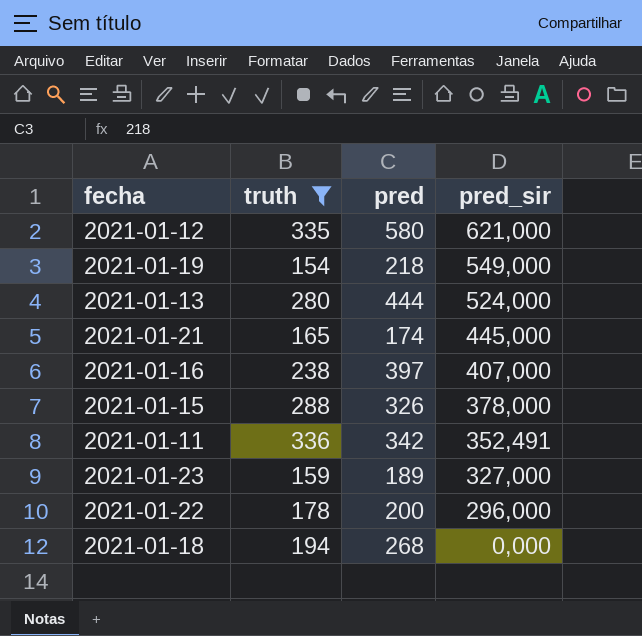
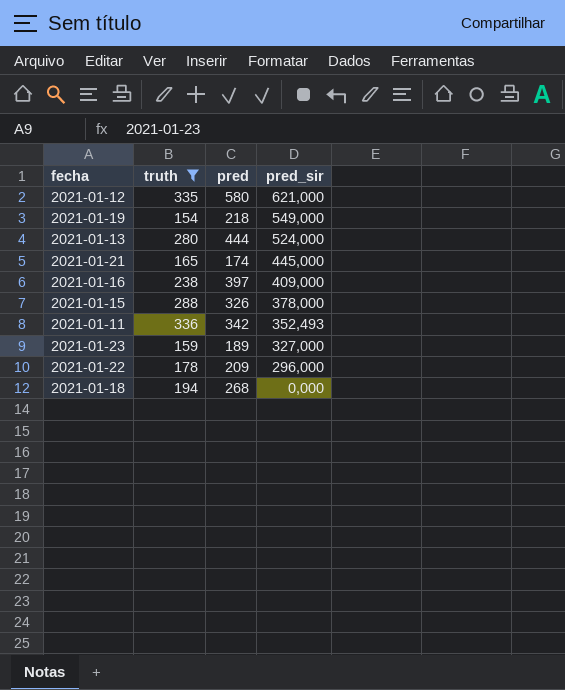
2021-01-16 | pred_sir: 407,000 -> 409,000
2021-01-11 | pred_sir: 352,491 -> 352,493
2021-01-22 | pred: 200 -> 209

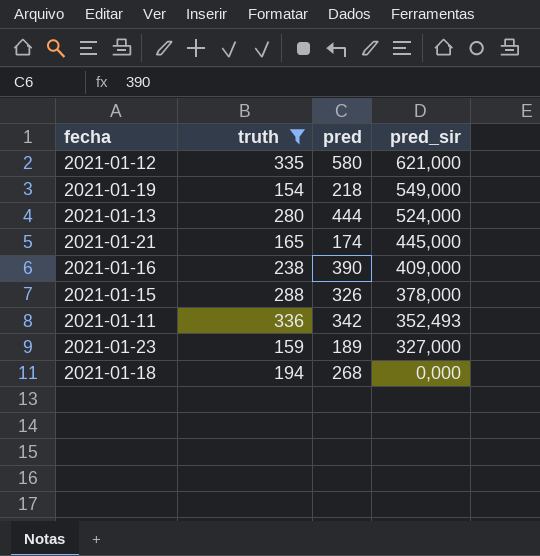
row 2021-01-22: 178 | 209 | 296,000 -> none
2021-01-16 | pred: 397 -> 390

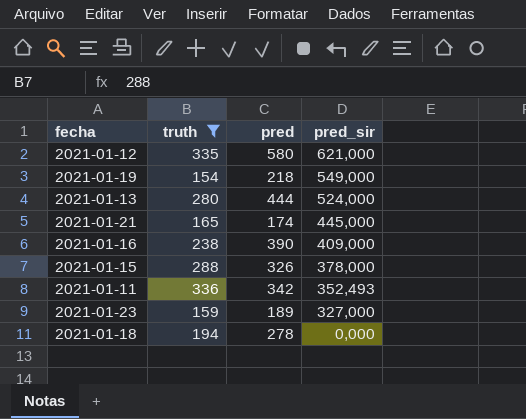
2021-01-18 | pred: 268 -> 278

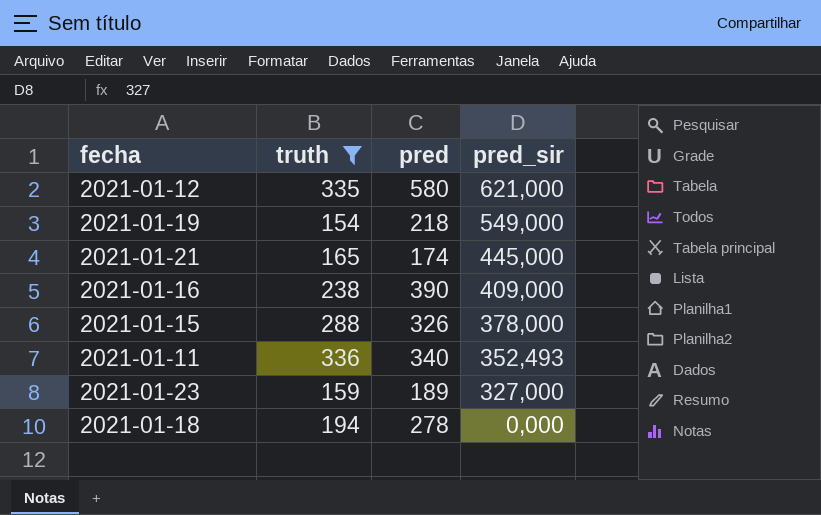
row 2021-01-13: 280 | 444 | 524,000 -> none
2021-01-11 | pred: 342 -> 340

